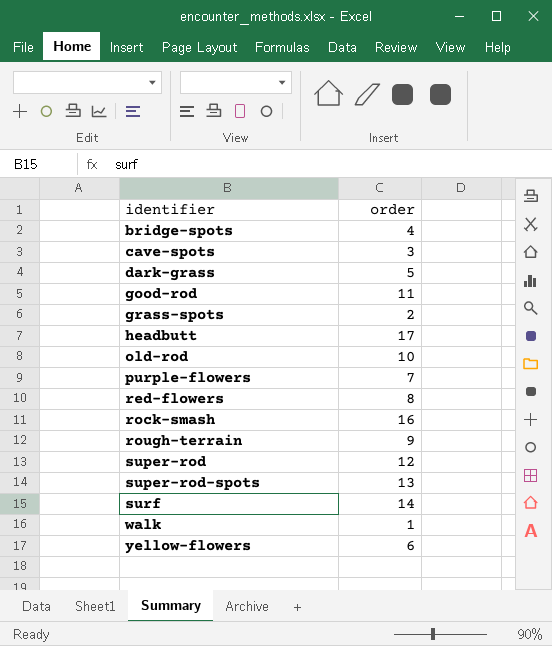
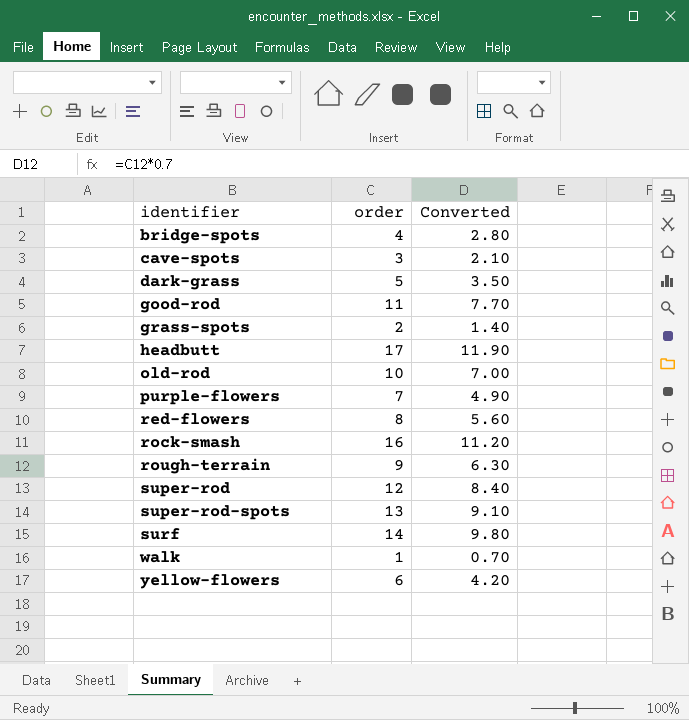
column Converted | formula: none -> [order] * 0.7

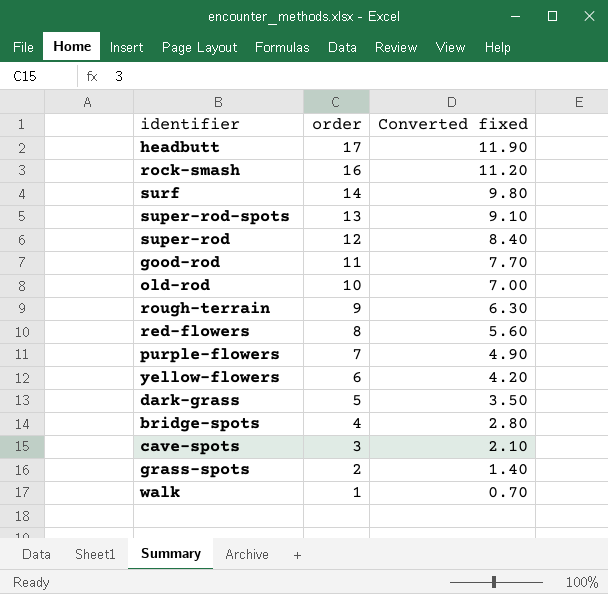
row order: identifier ascending -> order descending
column name: Converted -> Converted fixed

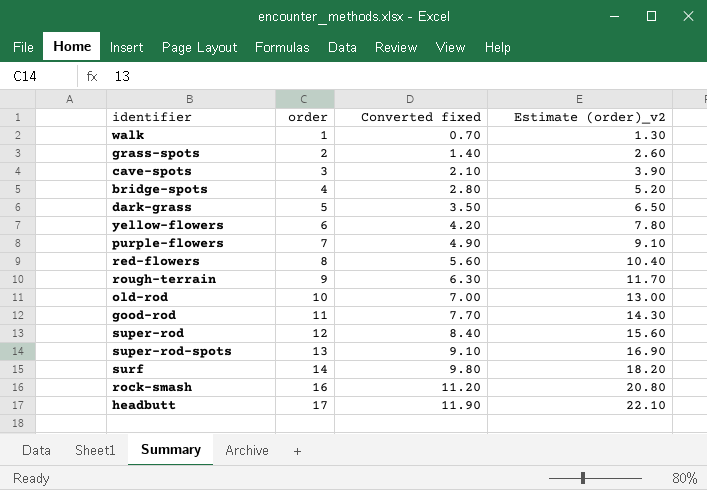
row order: order descending -> order ascending
column Estimate (order)_v2 | formula: none -> [order] * 1.3

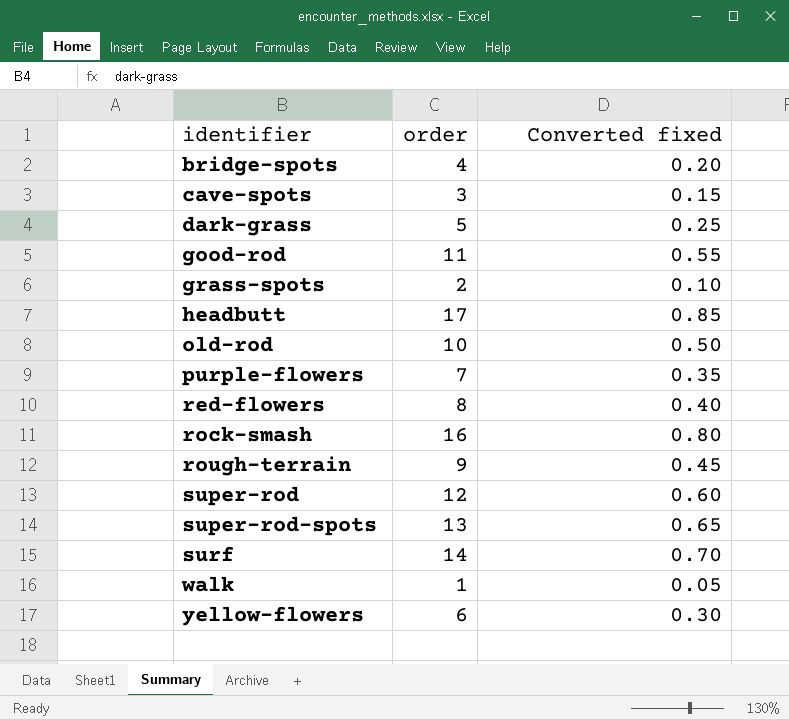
row order: order ascending -> identifier ascending
column Estimate (order)_v2 | formula: [order] * 1.3 -> none
column Converted fixed | formula: [order] * 0.7 -> [order] * 0.05

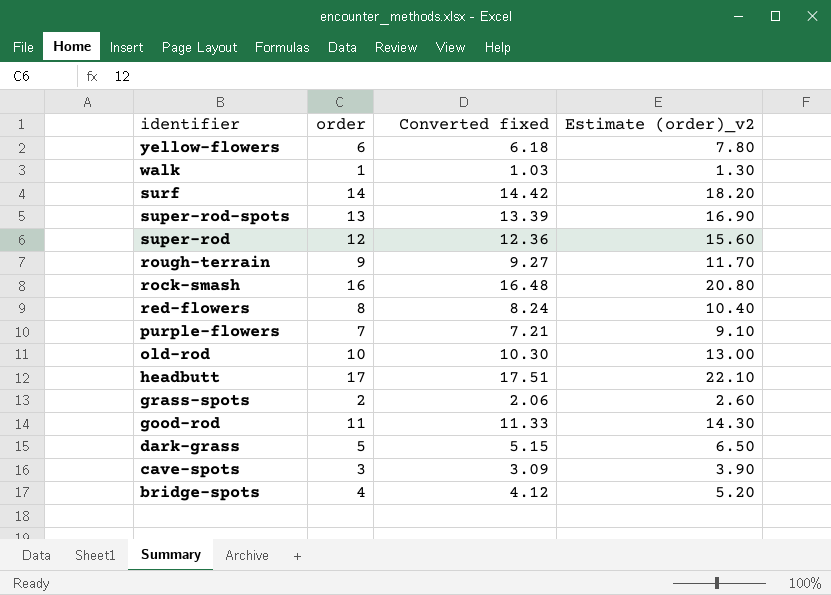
row order: identifier ascending -> identifier descending
column Converted fixed | formula: [order] * 0.05 -> [order] * 1.03
column Estimate (order)_v2 | formula: none -> [order] * 1.3

